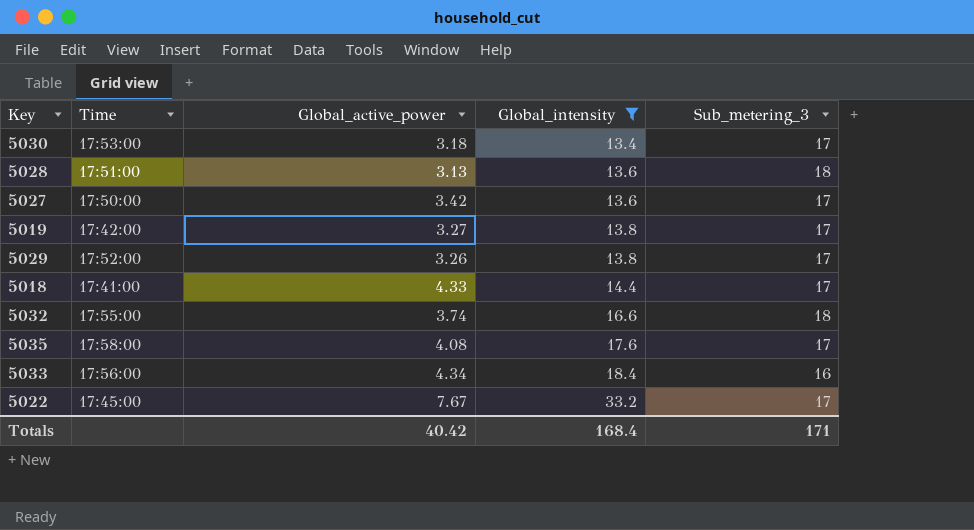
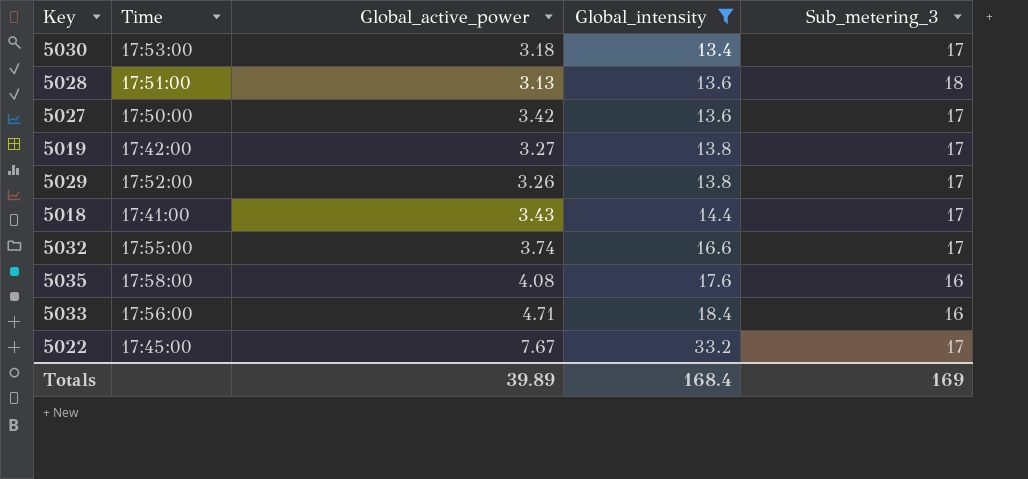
5018 | Global_active_power: 4.33 -> 3.43
5032 | Sub_metering_3: 18 -> 17
5035 | Sub_metering_3: 17 -> 16
5033 | Global_active_power: 4.34 -> 4.71
Totals | Global_active_power: 40.42 -> 39.89
Totals | Sub_metering_3: 171 -> 169

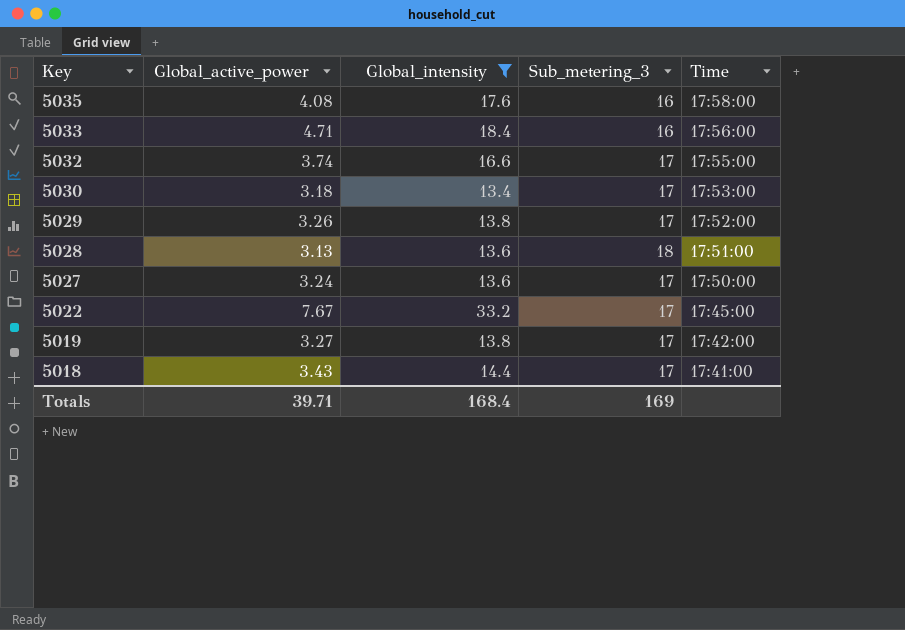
row order: Global_intensity ascending -> Key descending
column Time | position: 2 -> 5
5027 | Global_active_power: 3.42 -> 3.24
Totals | Global_active_power: 39.89 -> 39.71

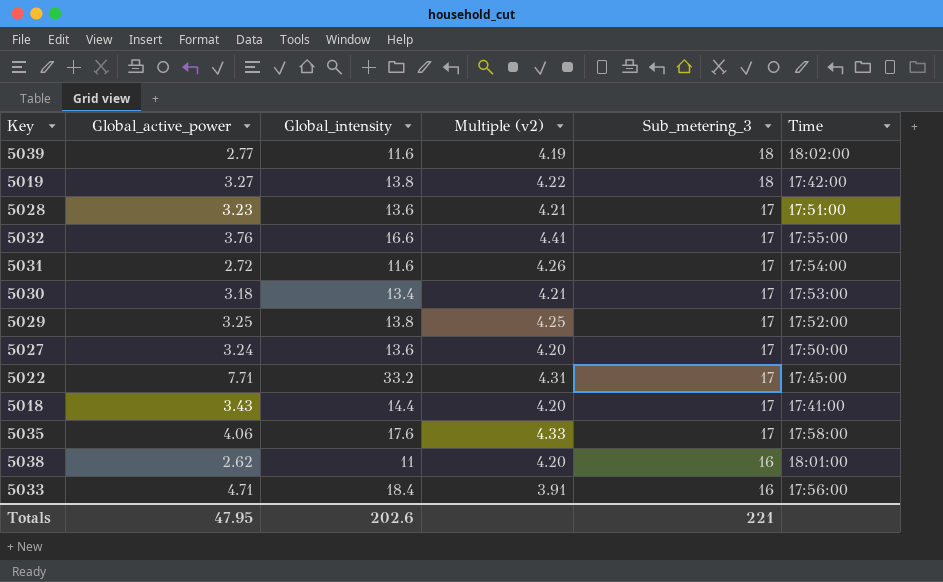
filter: Global_intensity >= 13.4 -> none
row order: Key descending -> Sub_metering_3 descending
column Multiple (v2) | formula: none -> [Global_intensity] / [Global_active_power]
5019 | Sub_metering_3: 17 -> 18
5028 | Global_active_power: 3.13 -> 3.23
5028 | Sub_metering_3: 18 -> 17
5032 | Global_active_power: 3.74 -> 3.76
5029 | Global_active_power: 3.26 -> 3.25
5022 | Global_active_power: 7.67 -> 7.71
5035 | Global_active_power: 4.08 -> 4.06
5035 | Sub_metering_3: 16 -> 17
Totals | Global_active_power: 39.71 -> 47.95
Totals | Global_intensity: 168.4 -> 202.6
Totals | Sub_metering_3: 169 -> 221

